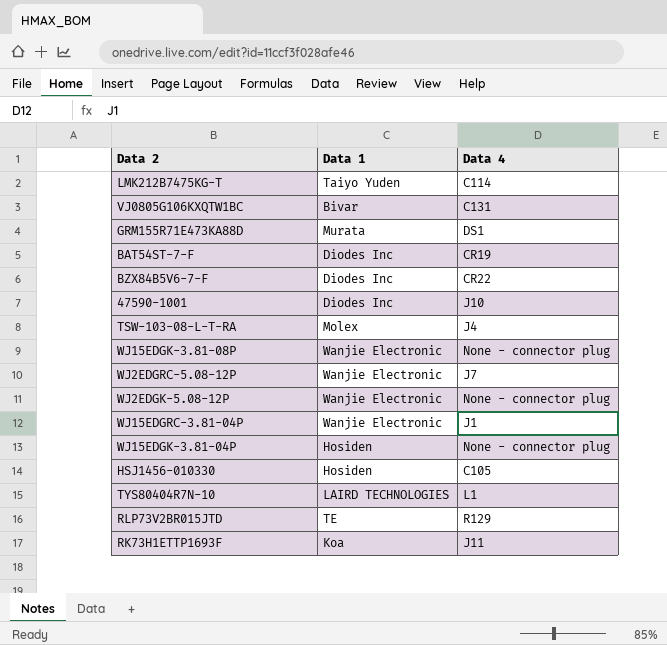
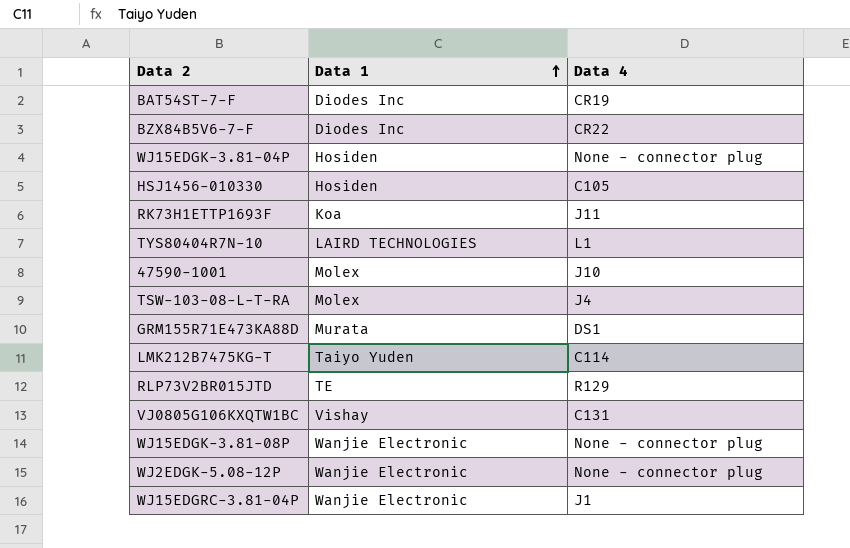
row order: none -> Data 1 ascending
row WJ2EDGRC-5.08-12P: Wanjie Electronic | J7 -> none
47590-1001 | Data 1: Diodes Inc -> Molex
VJ0805G106KXQTW1BC | Data 1: Bivar -> Vishay

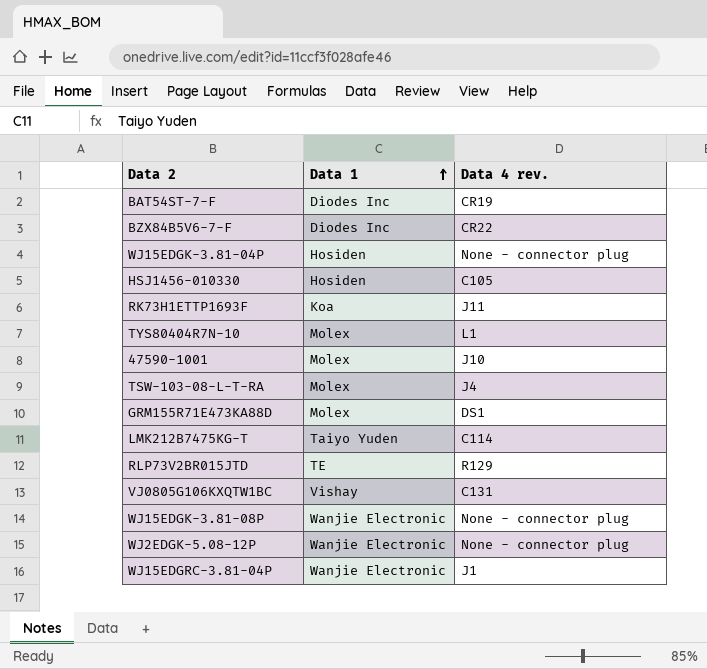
column name: Data 4 -> Data 4 rev.
TYS80404R7N-10 | Data 1: LAIRD TECHNOLOGIES -> Molex
GRM155R71E473KA88D | Data 1: Murata -> Molex

